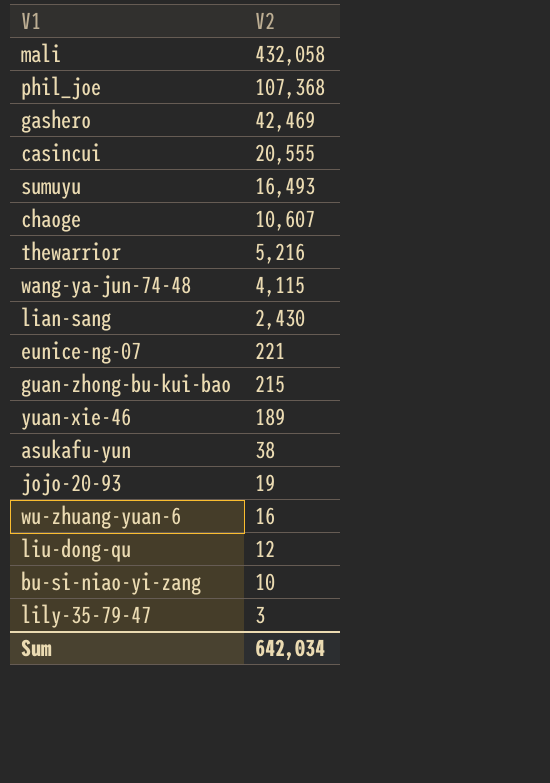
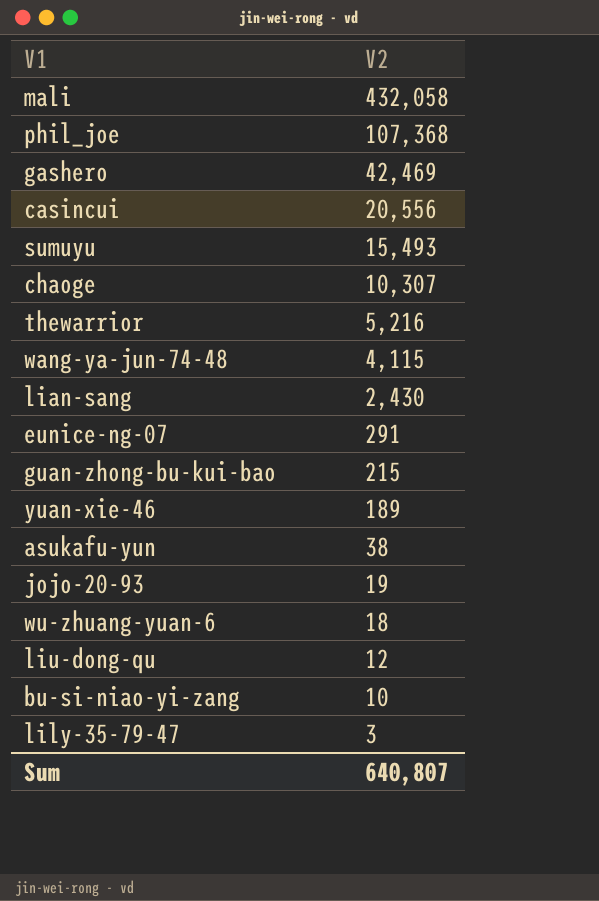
casincui | V2: 20,555 -> 20,556
sumuyu | V2: 16,493 -> 15,493
chaoge | V2: 10,607 -> 10,307
eunice-ng-07 | V2: 221 -> 291
wu-zhuang-yuan-6 | V2: 16 -> 18
Sum | V2: 642,034 -> 640,807

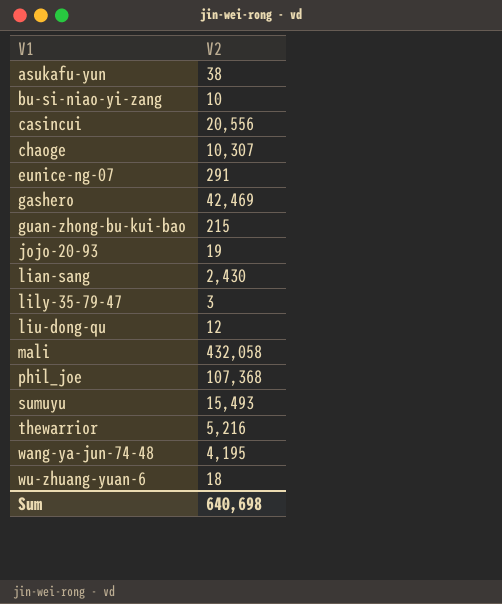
row order: V2 descending -> V1 ascending
row yuan-xie-46: 189 -> none
wang-ya-jun-74-48 | V2: 4,115 -> 4,195
Sum | V2: 640,807 -> 640,698

